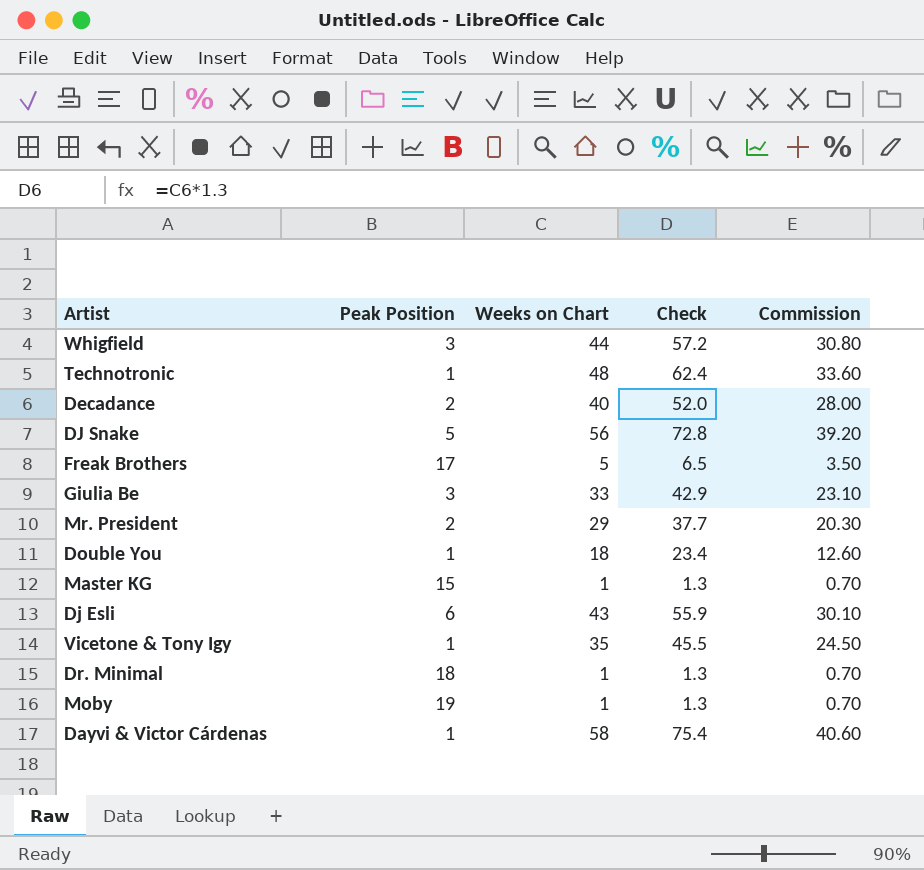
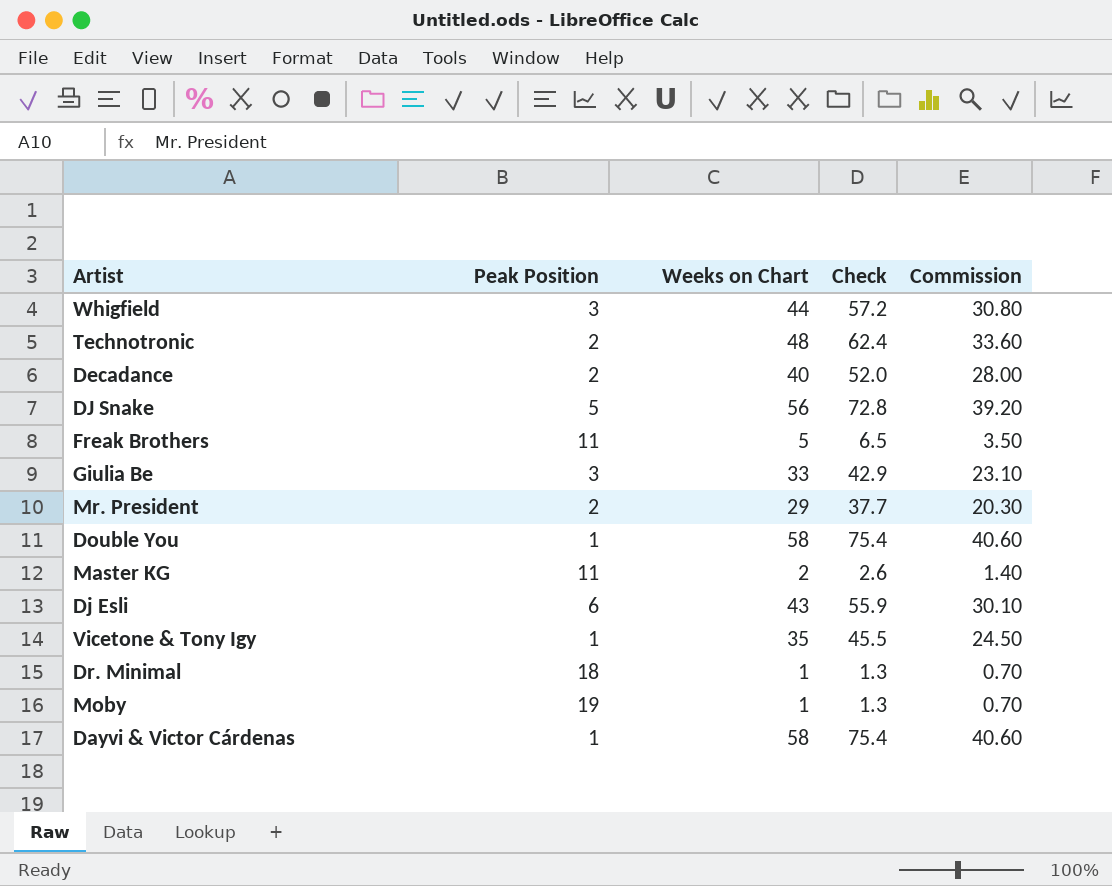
Technotronic | Peak Position: 1 -> 2
Freak Brothers | Peak Position: 17 -> 11
Double You | Weeks on Chart: 18 -> 58
Double You | Check: 23.4 -> 75.4
Double You | Commission: 12.60 -> 40.60
Master KG | Peak Position: 15 -> 11
Master KG | Weeks on Chart: 1 -> 2
Master KG | Check: 1.3 -> 2.6
Master KG | Commission: 0.70 -> 1.40

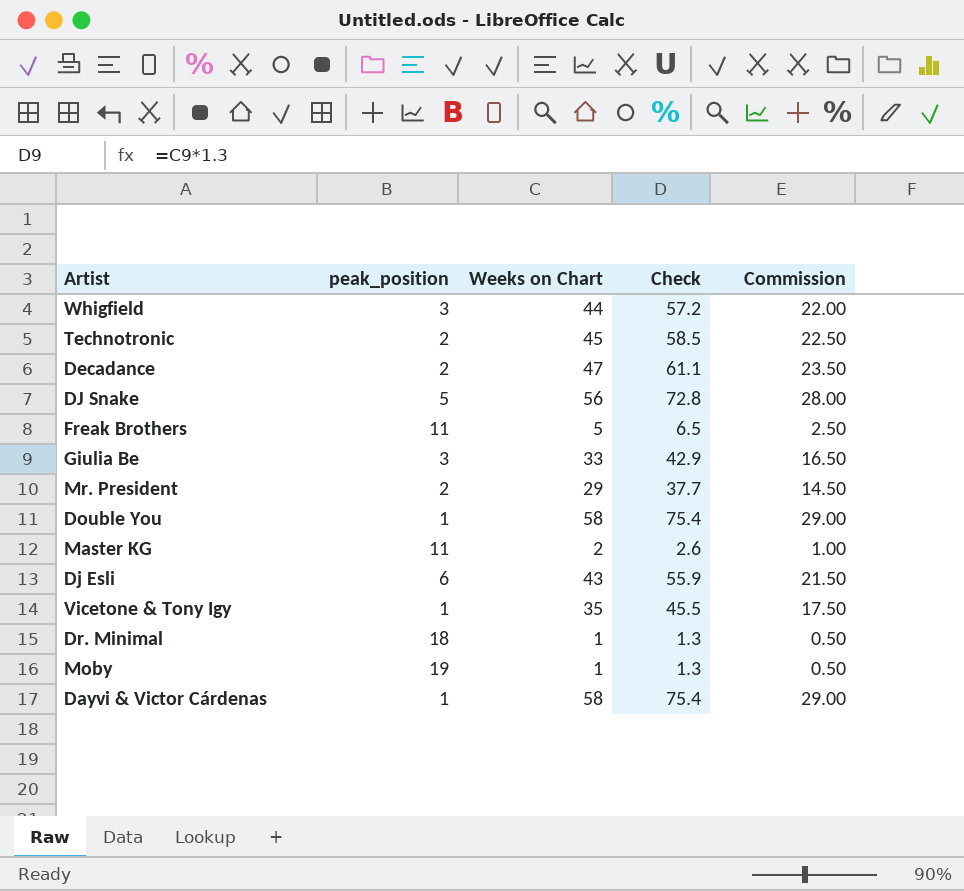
column name: Peak Position -> peak_position
column Commission | formula: [Weeks on Chart] * 0.7 -> [Weeks on Chart] * 0.5
Technotronic | Weeks on Chart: 48 -> 45
Technotronic | Check: 62.4 -> 58.5
Decadance | Weeks on Chart: 40 -> 47
Decadance | Check: 52.0 -> 61.1

